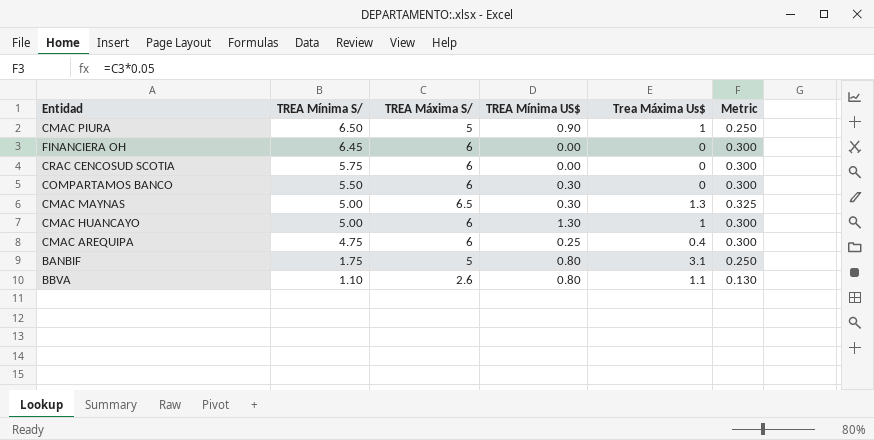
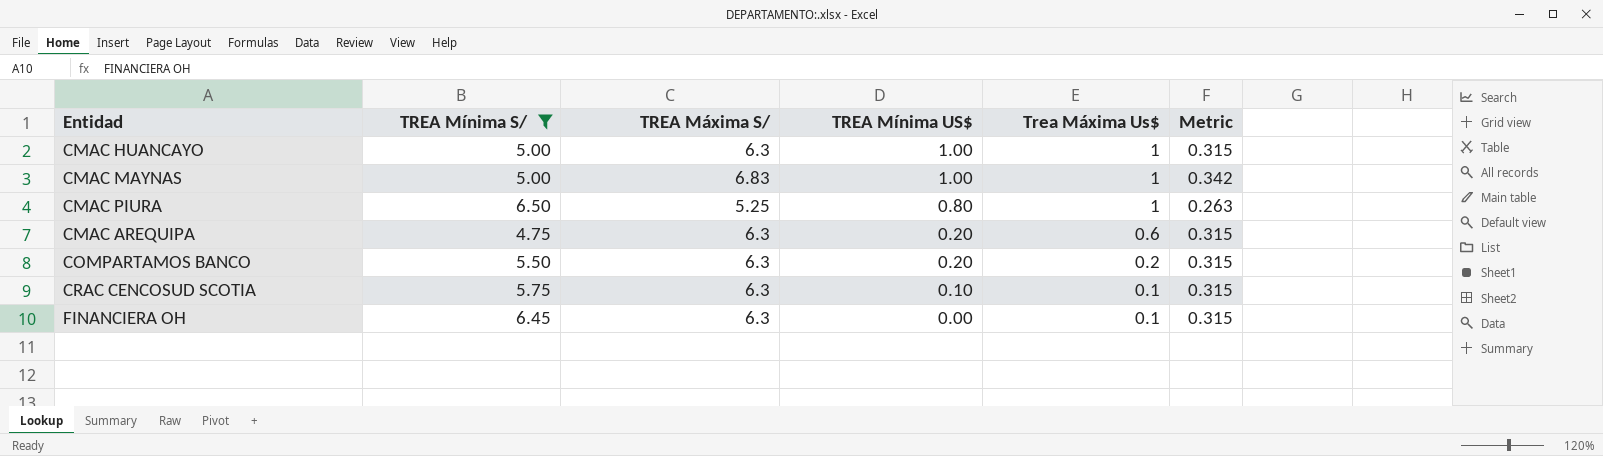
filter: none -> TREA Mínima S/ >= 4.75
row order: TREA Mínima S/ descending -> TREA Mínima US$ descending
CMAC HUANCAYO | TREA Máxima S/: 6 -> 6.3
CMAC HUANCAYO | TREA Mínima US$: 1.30 -> 1.00
CMAC HUANCAYO | Metric: 0.300 -> 0.315
CMAC MAYNAS | TREA Máxima S/: 6.5 -> 6.83
CMAC MAYNAS | TREA Mínima US$: 0.30 -> 1.00
CMAC MAYNAS | Trea Máxima Us$: 1.3 -> 1
CMAC MAYNAS | Metric: 0.325 -> 0.342
CMAC PIURA | TREA Máxima S/: 5 -> 5.25
CMAC PIURA | TREA Mínima US$: 0.90 -> 0.80
CMAC PIURA | Metric: 0.250 -> 0.263
CMAC AREQUIPA | TREA Máxima S/: 6 -> 6.3
CMAC AREQUIPA | TREA Mínima US$: 0.25 -> 0.20
CMAC AREQUIPA | Trea Máxima Us$: 0.4 -> 0.6
CMAC AREQUIPA | Metric: 0.300 -> 0.315
COMPARTAMOS BANCO | TREA Máxima S/: 6 -> 6.3
COMPARTAMOS BANCO | TREA Mínima US$: 0.30 -> 0.20
COMPARTAMOS BANCO | Trea Máxima Us$: 0 -> 0.2
COMPARTAMOS BANCO | Metric: 0.300 -> 0.315
CRAC CENCOSUD SCOTIA | TREA Máxima S/: 6 -> 6.3
CRAC CENCOSUD SCOTIA | TREA Mínima US$: 0.00 -> 0.10
CRAC CENCOSUD SCOTIA | Trea Máxima Us$: 0 -> 0.1
CRAC CENCOSUD SCOTIA | Metric: 0.300 -> 0.315
FINANCIERA OH | TREA Máxima S/: 6 -> 6.3
FINANCIERA OH | Trea Máxima Us$: 0 -> 0.1
FINANCIERA OH | Metric: 0.300 -> 0.315

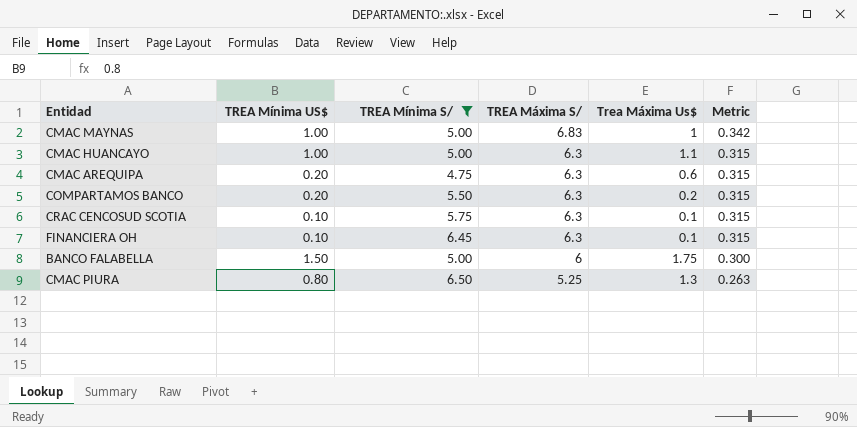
row order: TREA Mínima US$ descending -> TREA Máxima S/ descending
column TREA Mínima US$ | position: 4 -> 2
CMAC HUANCAYO | Trea Máxima Us$: 1 -> 1.1
FINANCIERA OH | TREA Mínima US$: 0.00 -> 0.10
row BANCO FALABELLA: none -> 1.50 | 5.00 | 6 | 1.75 | 0.300
CMAC PIURA | Trea Máxima Us$: 1 -> 1.3

